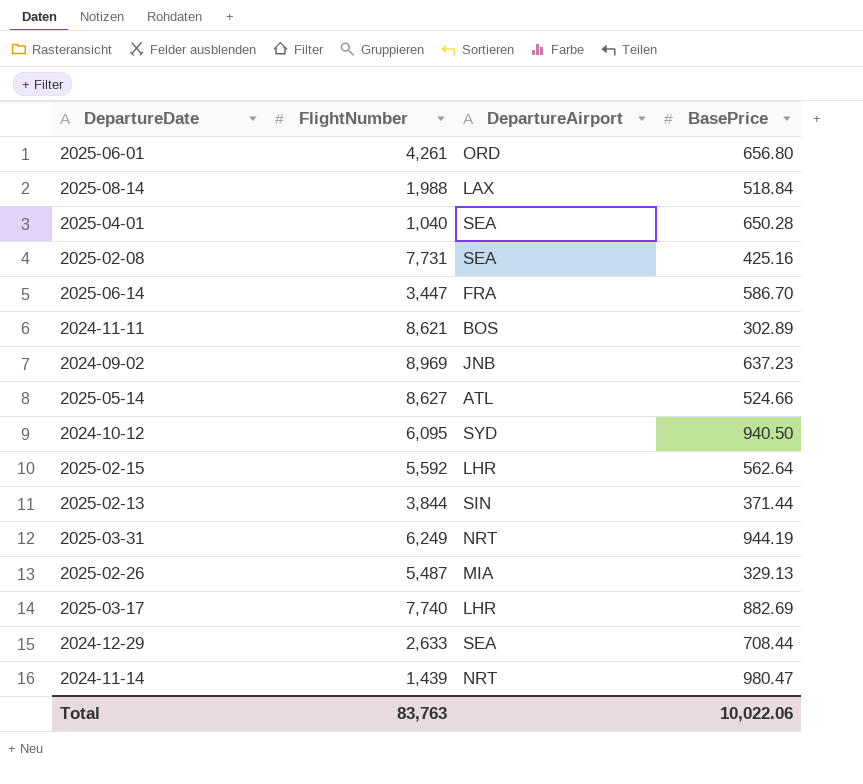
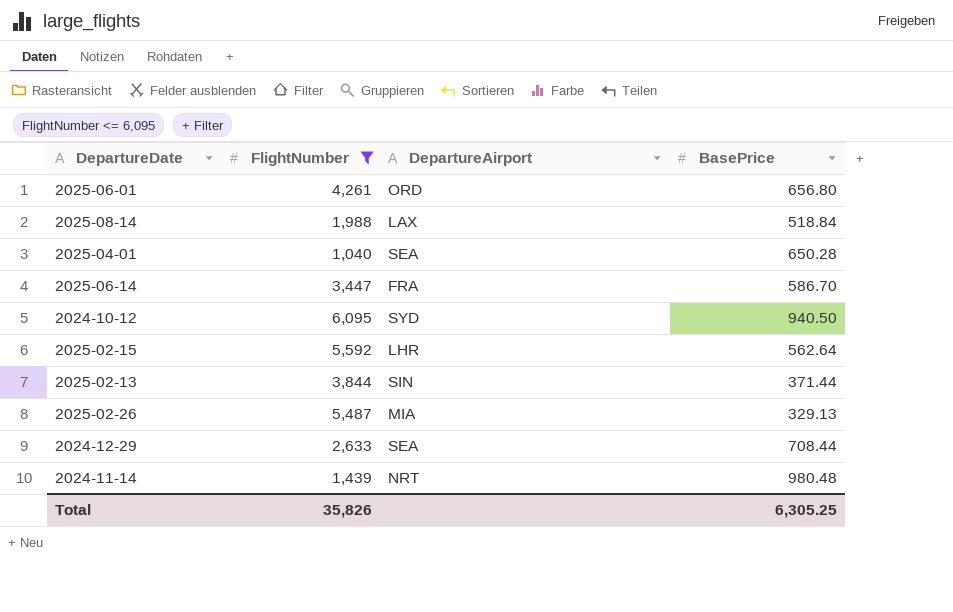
filter: none -> FlightNumber <= 6,095
2024-11-14 | BasePrice: 980.47 -> 980.48
Total | FlightNumber: 83,763 -> 35,826
Total | BasePrice: 10,022.06 -> 6,305.25

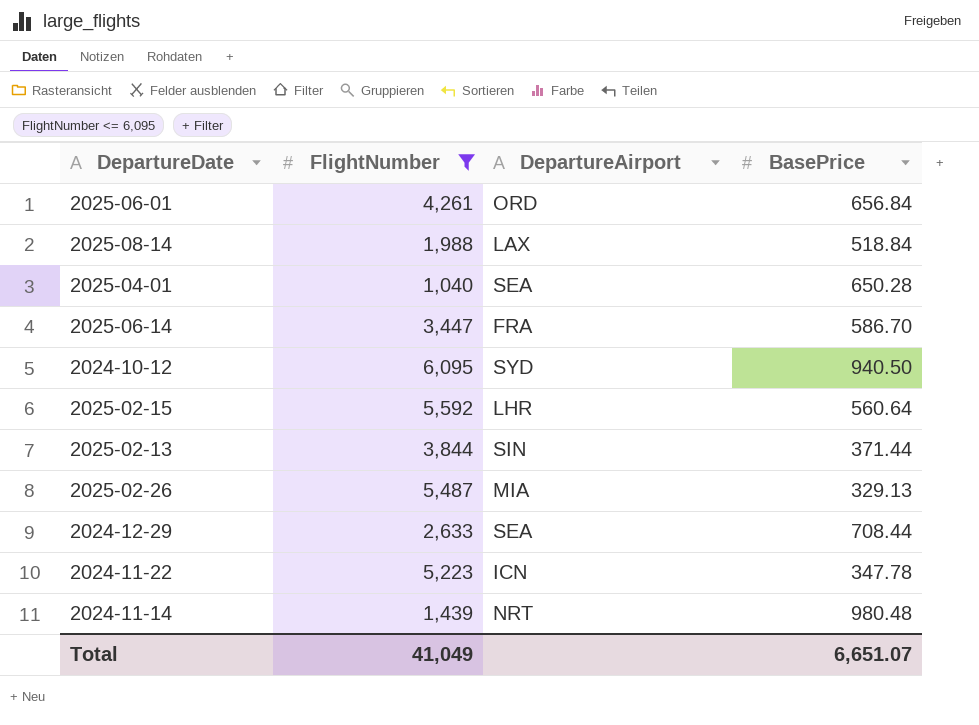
2025-06-01 | BasePrice: 656.80 -> 656.84
2025-02-15 | BasePrice: 562.64 -> 560.64
row 2024-11-22: none -> 5,223 | ICN | 347.78
Total | FlightNumber: 35,826 -> 41,049
Total | BasePrice: 6,305.25 -> 6,651.07

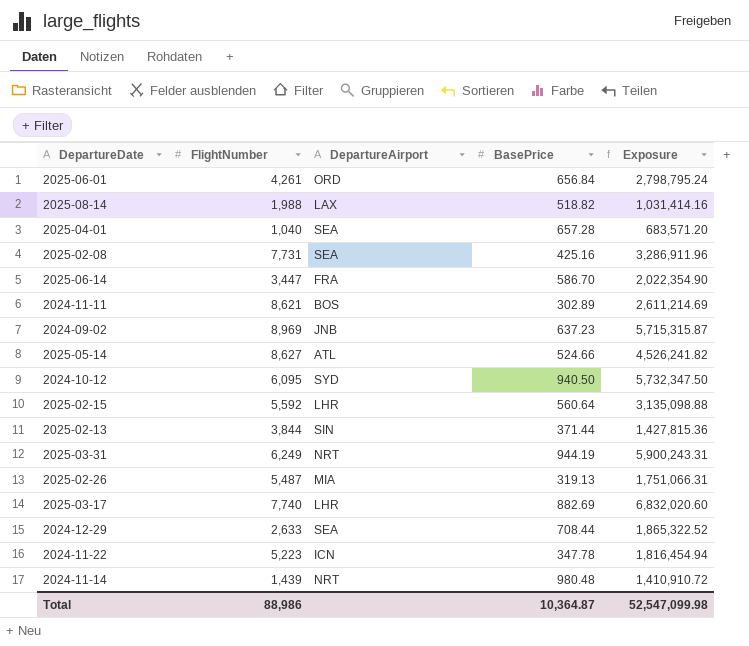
filter: FlightNumber <= 6,095 -> none
column Exposure | formula: none -> [FlightNumber] * [BasePrice]
2025-08-14 | BasePrice: 518.84 -> 518.82
2025-04-01 | BasePrice: 650.28 -> 657.28
2025-02-26 | BasePrice: 329.13 -> 319.13
Total | FlightNumber: 41,049 -> 88,986
Total | BasePrice: 6,651.07 -> 10,364.87

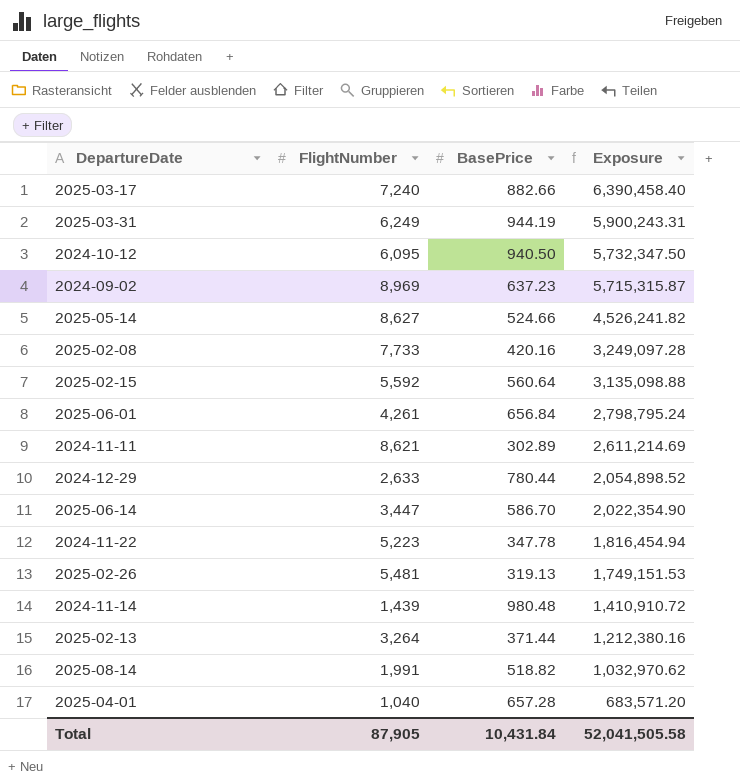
row order: none -> Exposure descending
column DepartureAirport | position: 3 -> none
2025-03-17 | FlightNumber: 7,740 -> 7,240
2025-03-17 | BasePrice: 882.69 -> 882.66
2025-03-17 | Exposure: 6,832,020.60 -> 6,390,458.40
2025-02-08 | FlightNumber: 7,731 -> 7,733
2025-02-08 | BasePrice: 425.16 -> 420.16
2025-02-08 | Exposure: 3,286,911.96 -> 3,249,097.28
2024-12-29 | BasePrice: 708.44 -> 780.44
2024-12-29 | Exposure: 1,865,322.52 -> 2,054,898.52
2025-02-26 | FlightNumber: 5,487 -> 5,481
2025-02-26 | Exposure: 1,751,066.31 -> 1,749,151.53
2025-02-13 | FlightNumber: 3,844 -> 3,264
2025-02-13 | Exposure: 1,427,815.36 -> 1,212,380.16
2025-08-14 | FlightNumber: 1,988 -> 1,991
2025-08-14 | Exposure: 1,031,414.16 -> 1,032,970.62
Total | FlightNumber: 88,986 -> 87,905
Total | BasePrice: 10,364.87 -> 10,431.84
Total | Exposure: 52,547,099.98 -> 52,041,505.58

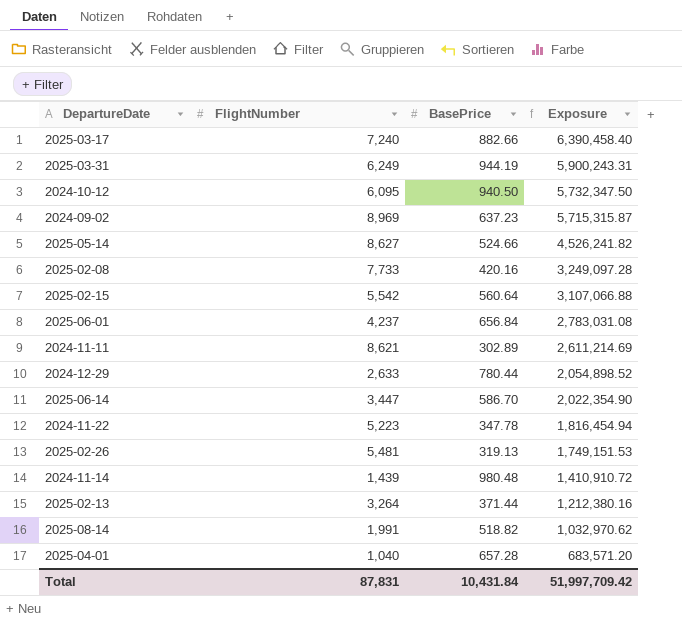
2025-02-15 | FlightNumber: 5,592 -> 5,542
2025-02-15 | Exposure: 3,135,098.88 -> 3,107,066.88
2025-06-01 | FlightNumber: 4,261 -> 4,237
2025-06-01 | Exposure: 2,798,795.24 -> 2,783,031.08
Total | FlightNumber: 87,905 -> 87,831
Total | Exposure: 52,041,505.58 -> 51,997,709.42

